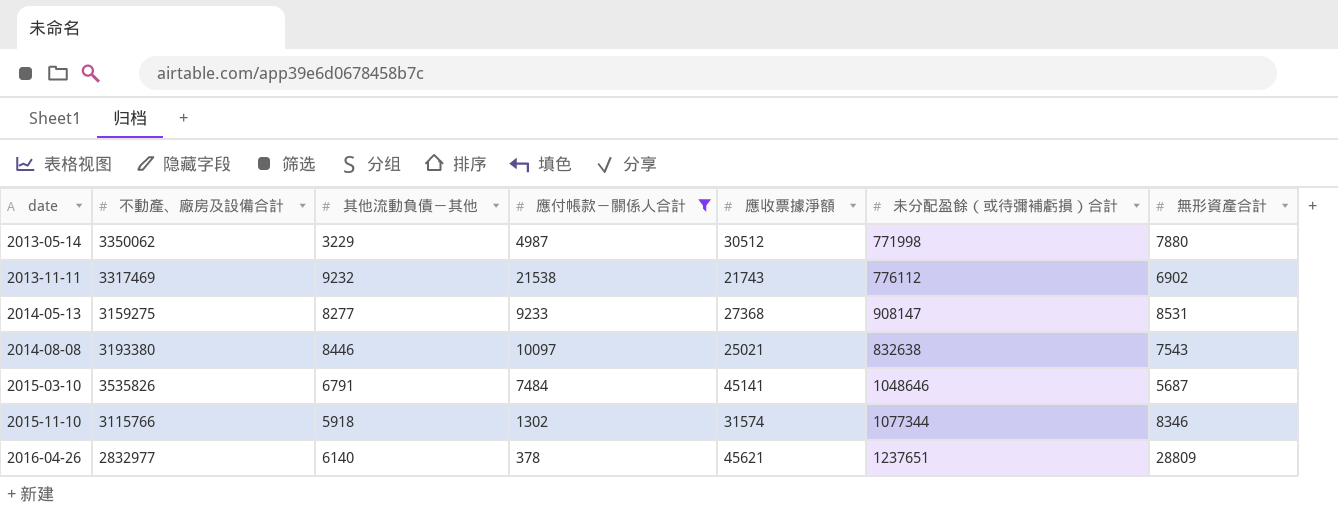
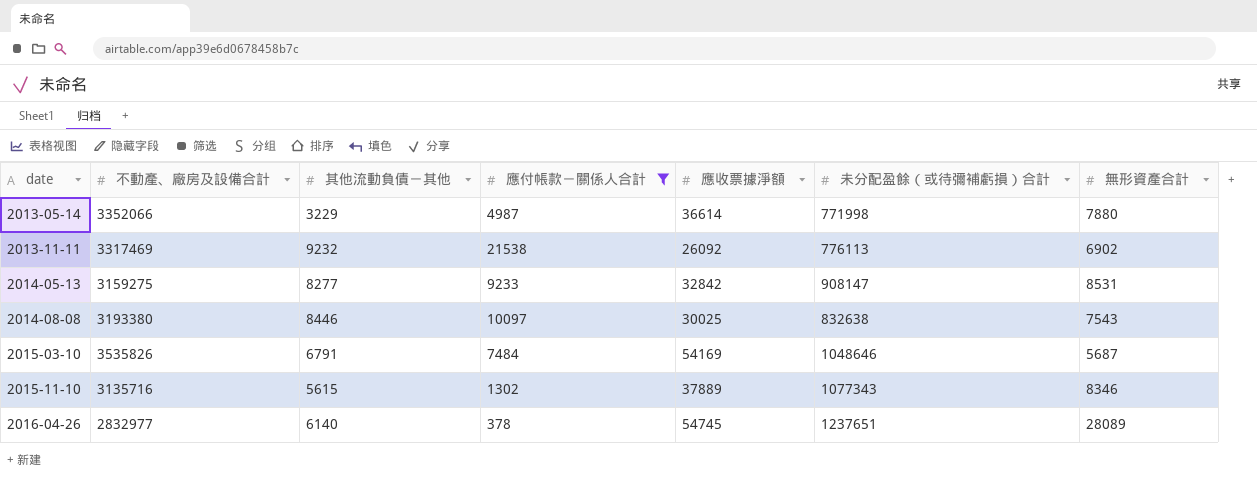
2013-05-14 | 不動產、廠房及設備合計: 3350062 -> 3352066
2013-05-14 | 應收票據淨額: 30512 -> 36614
2013-11-11 | 應收票據淨額: 21743 -> 26092
2013-11-11 | 未分配盈餘（或待彌補虧損）合計: 776112 -> 776113
2014-05-13 | 應收票據淨額: 27368 -> 32842
2014-08-08 | 應收票據淨額: 25021 -> 30025
2015-03-10 | 應收票據淨額: 45141 -> 54169
2015-11-10 | 不動產、廠房及設備合計: 3115766 -> 3135716
2015-11-10 | 其他流動負債－其他: 5918 -> 5615
2015-11-10 | 應收票據淨額: 31574 -> 37889
2015-11-10 | 未分配盈餘（或待彌補虧損）合計: 1077344 -> 1077343
2016-04-26 | 應收票據淨額: 45621 -> 54745
2016-04-26 | 無形資產合計: 28809 -> 28089

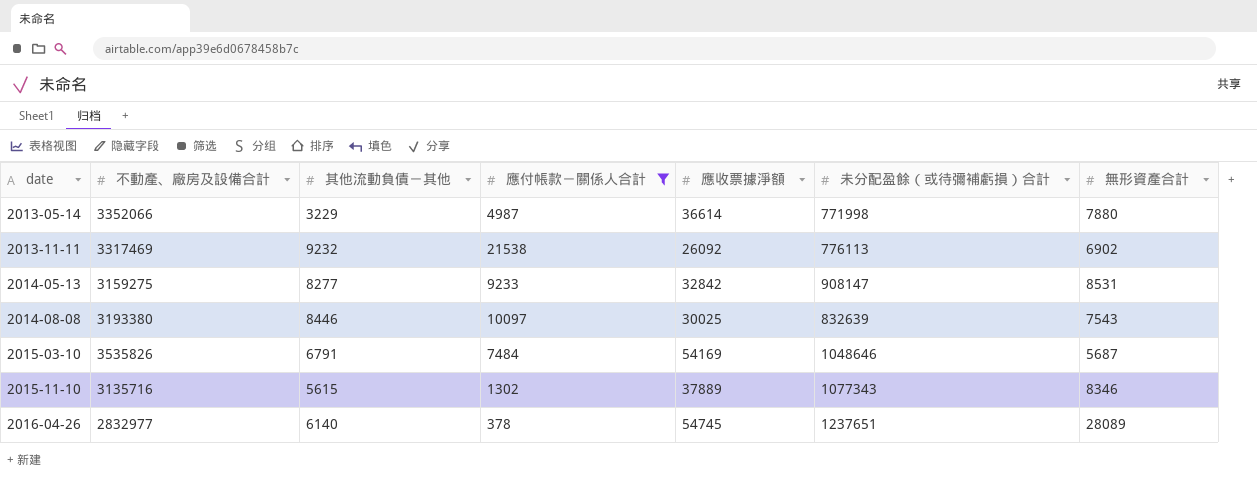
2014-08-08 | 未分配盈餘（或待彌補虧損）合計: 832638 -> 832639

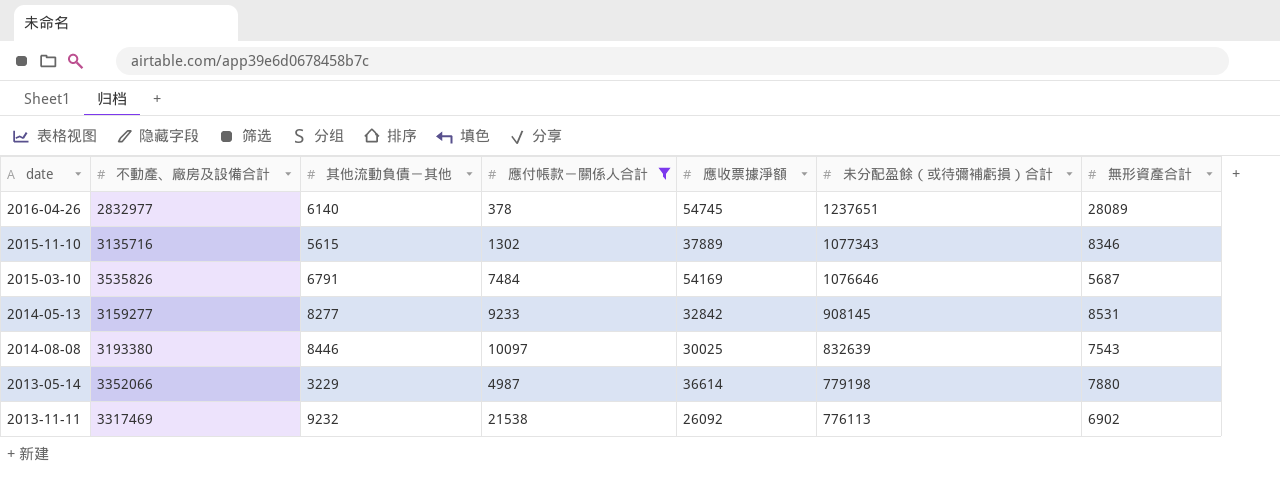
row order: date ascending -> 未分配盈餘（或待彌補虧損）合計 descending
2015-03-10 | 未分配盈餘（或待彌補虧損）合計: 1048646 -> 1076646
2014-05-13 | 不動產、廠房及設備合計: 3159275 -> 3159277
2014-05-13 | 未分配盈餘（或待彌補虧損）合計: 908147 -> 908145
2013-05-14 | 未分配盈餘（或待彌補虧損）合計: 771998 -> 779198

